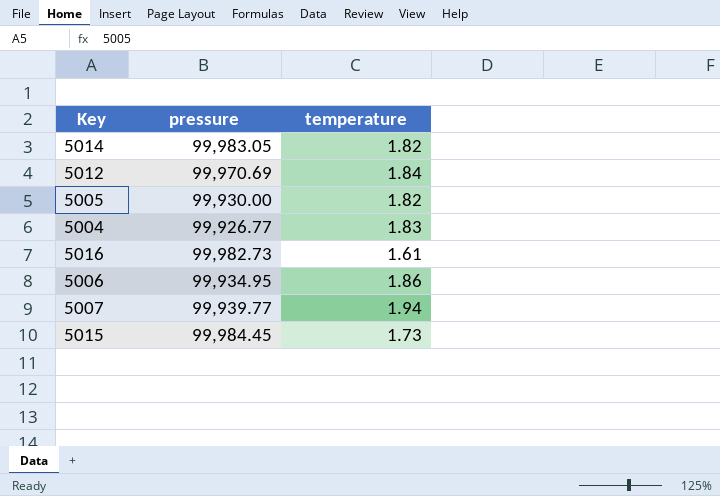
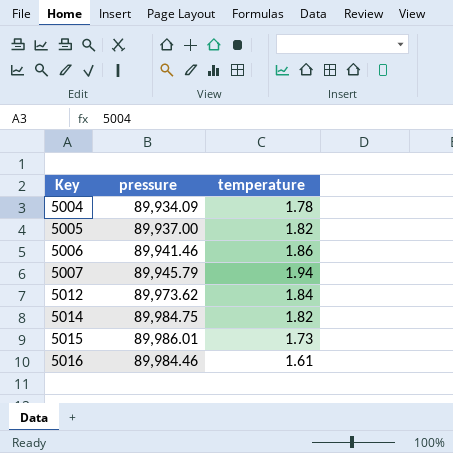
row order: none -> Key ascending
5004 | pressure: 99,926.77 -> 89,934.09
5004 | temperature: 1.83 -> 1.78
5005 | pressure: 99,930.00 -> 89,937.00
5006 | pressure: 99,934.95 -> 89,941.46
5007 | pressure: 99,939.77 -> 89,945.79
5012 | pressure: 99,970.69 -> 89,973.62
5014 | pressure: 99,983.05 -> 89,984.75
5015 | pressure: 99,984.45 -> 89,986.01
5016 | pressure: 99,982.73 -> 89,984.46

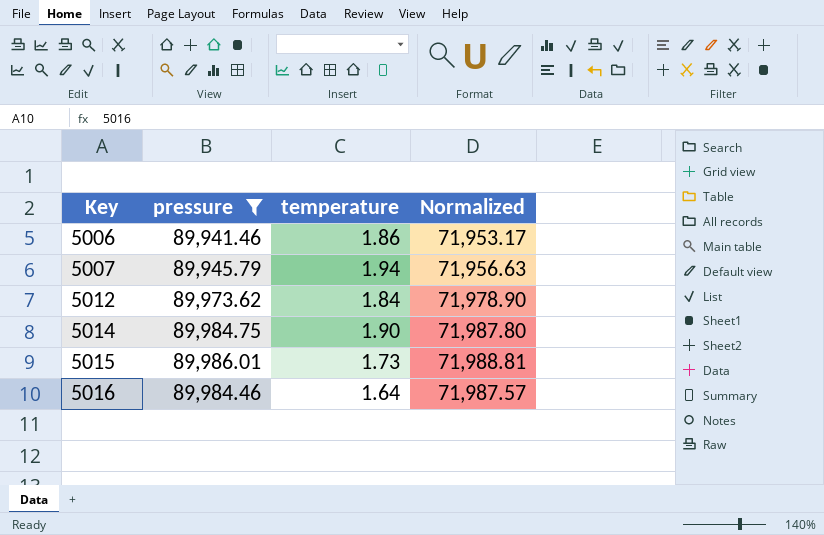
filter: none -> pressure >= 89,941.46
column Normalized | formula: none -> [pressure] * 0.8
5014 | temperature: 1.82 -> 1.90
5016 | temperature: 1.61 -> 1.64

